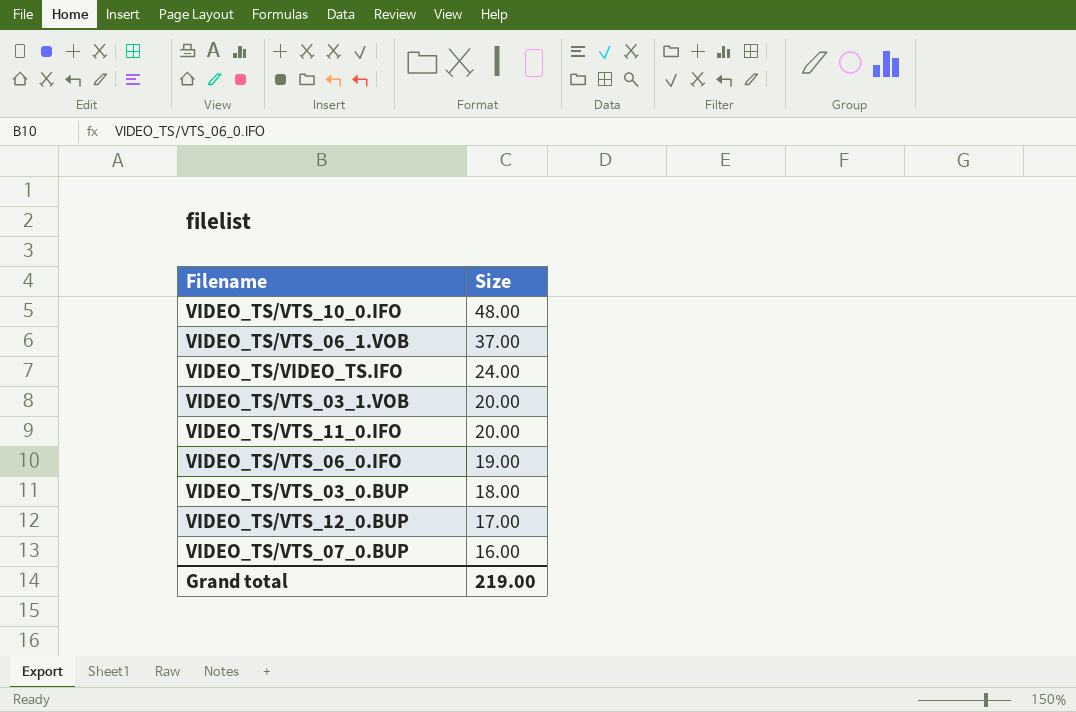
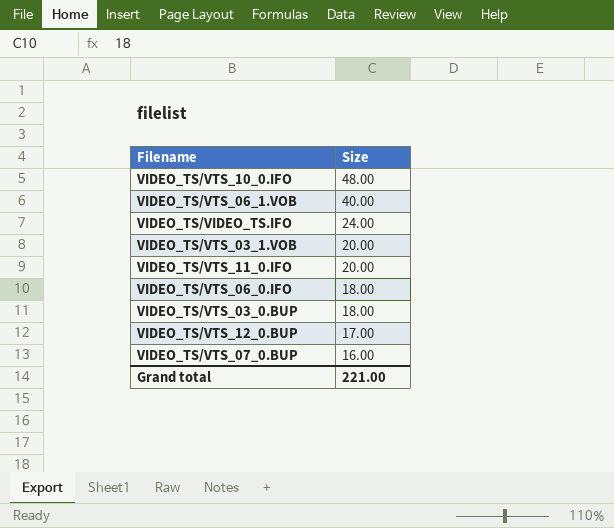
VIDEO_TS/VTS_06_1.VOB | Size: 37.00 -> 40.00
VIDEO_TS/VTS_06_0.IFO | Size: 19.00 -> 18.00
Grand total | Size: 219.00 -> 221.00

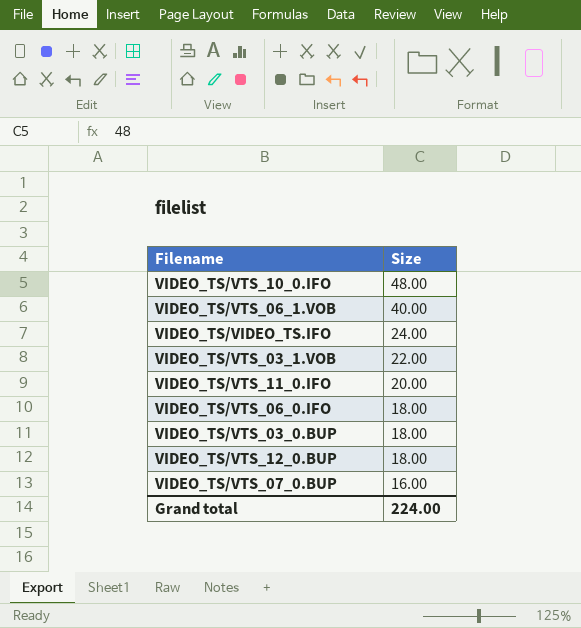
VIDEO_TS/VTS_03_1.VOB | Size: 20.00 -> 22.00
VIDEO_TS/VTS_12_0.BUP | Size: 17.00 -> 18.00
Grand total | Size: 221.00 -> 224.00

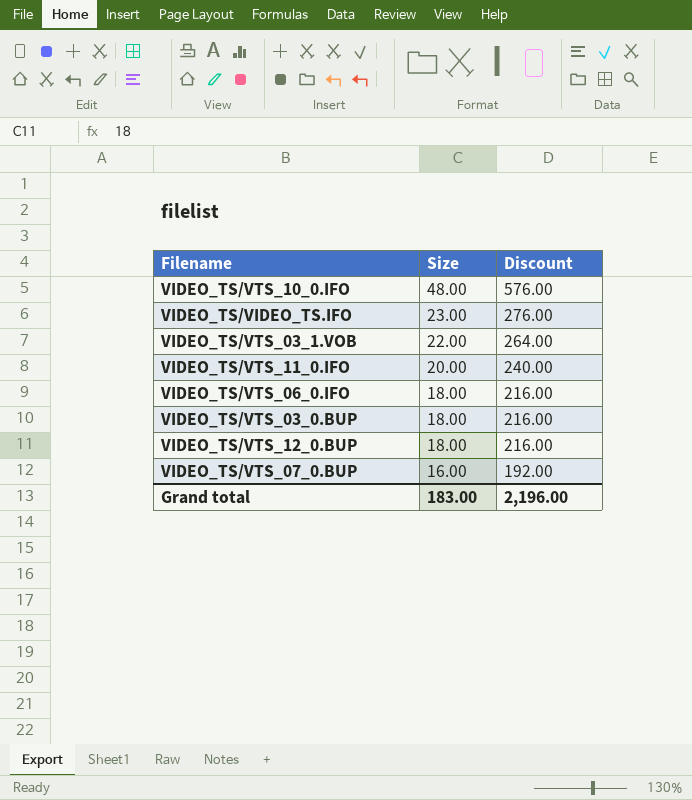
column Discount | formula: none -> [Size] * 12
row VIDEO_TS/VTS_06_1.VOB: 40.00 -> none
VIDEO_TS/VIDEO_TS.IFO | Size: 24.00 -> 23.00
Grand total | Size: 224.00 -> 183.00

